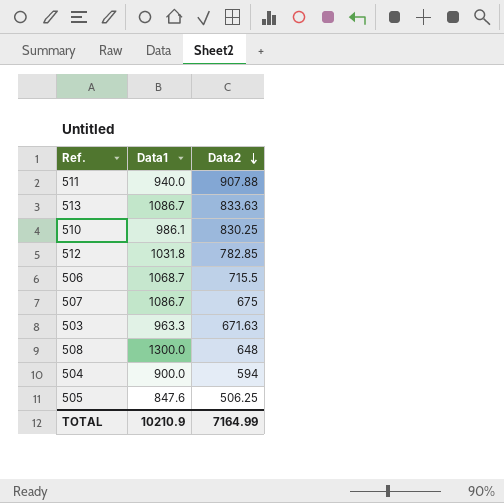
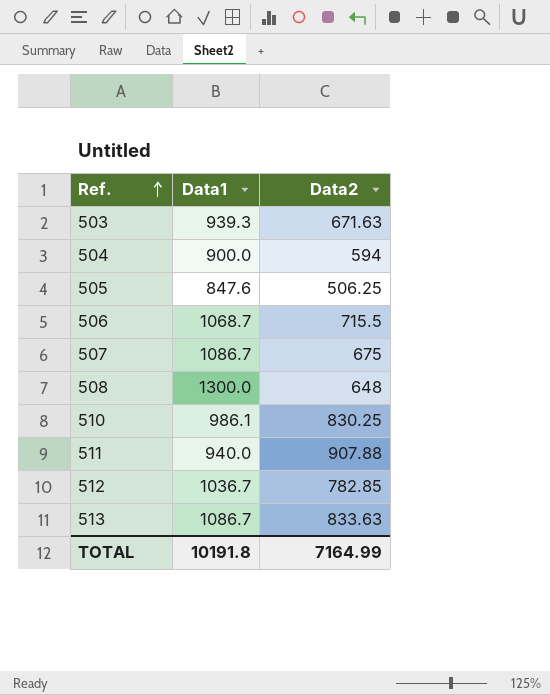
row order: Data2 descending -> Ref. ascending
503 | Data1: 963.3 -> 939.3
512 | Data1: 1031.8 -> 1036.7
TOTAL | Data1: 10210.9 -> 10191.8

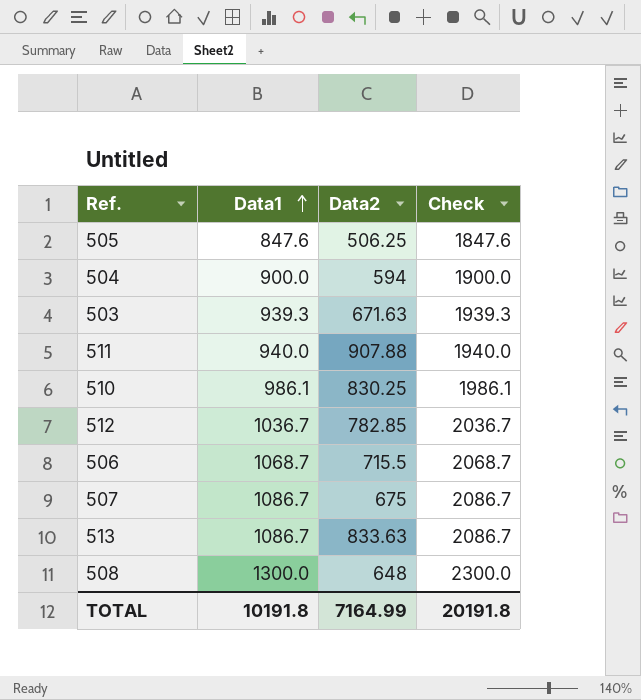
row order: Ref. ascending -> Data1 ascending
column Check | formula: none -> [Data1] + 1000

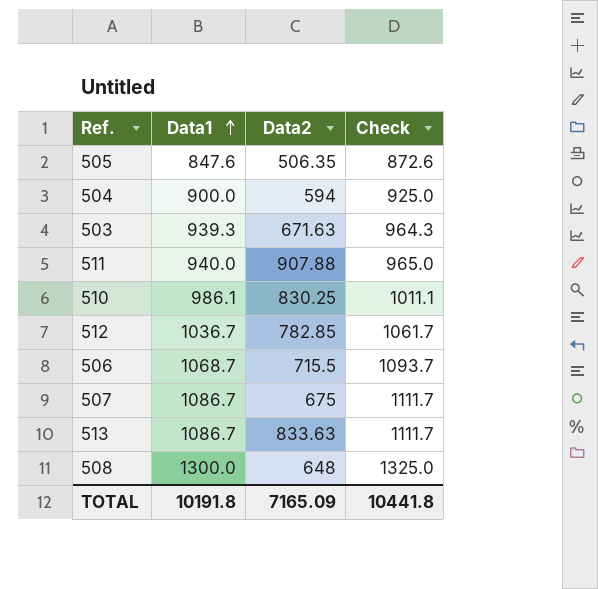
column Check | formula: [Data1] + 1000 -> [Data1] + 25
505 | Data2: 506.25 -> 506.35
TOTAL | Data2: 7164.99 -> 7165.09
TOTAL | Check: 20191.8 -> 10441.8

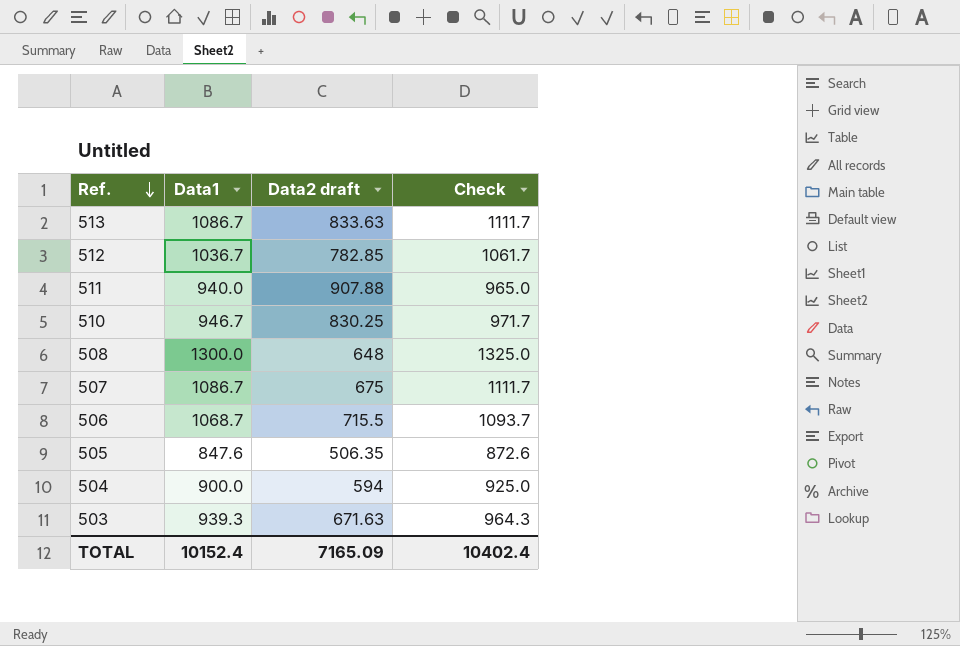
row order: Data1 ascending -> Ref. descending
column name: Data2 -> Data2 draft
510 | Data1: 986.1 -> 946.7
510 | Check: 1011.1 -> 971.7
TOTAL | Data1: 10191.8 -> 10152.4
TOTAL | Check: 10441.8 -> 10402.4

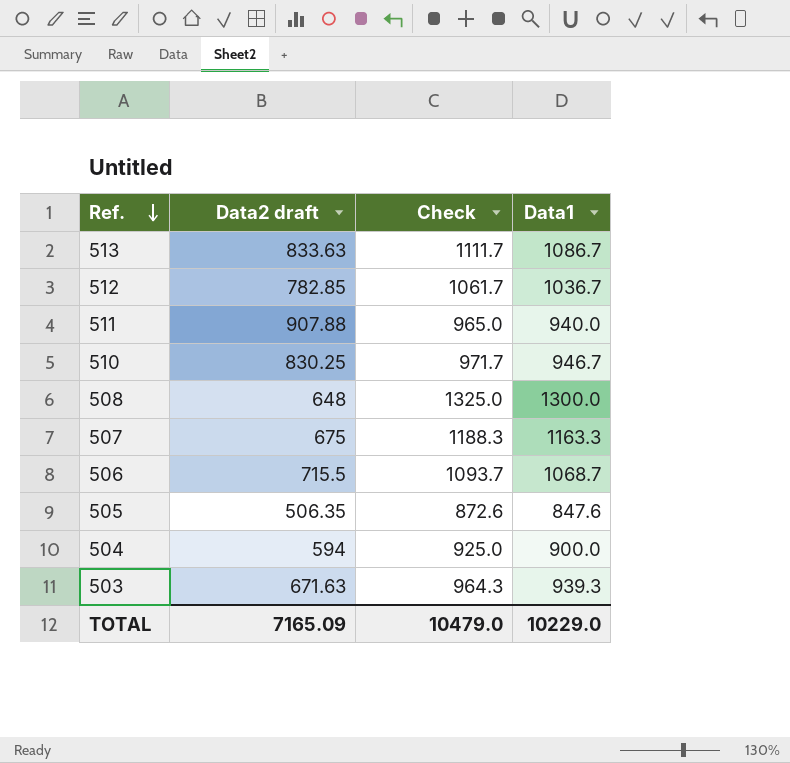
column Data1 | position: 2 -> 4
507 | Check: 1111.7 -> 1188.3
507 | Data1: 1086.7 -> 1163.3
TOTAL | Check: 10402.4 -> 10479.0
TOTAL | Data1: 10152.4 -> 10229.0

